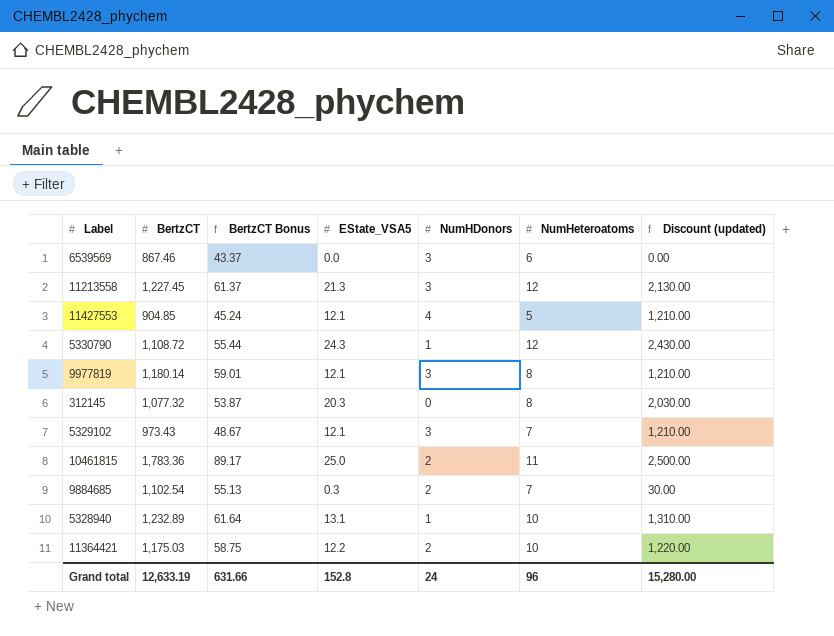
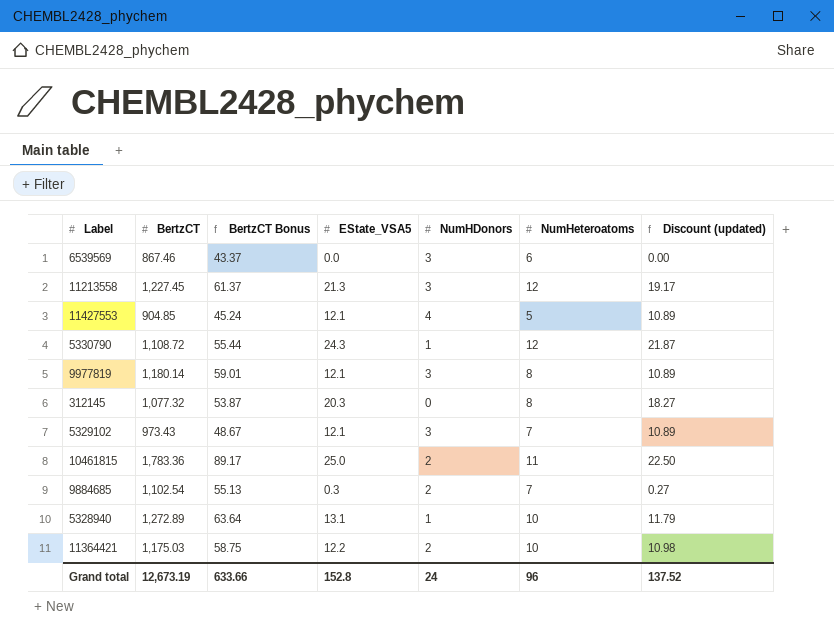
column Discount (updated) | formula: [EState_VSA5] * 100 -> [EState_VSA5] * 0.9
5328940 | BertzCT: 1,232.89 -> 1,272.89
5328940 | BertzCT Bonus: 61.64 -> 63.64
Grand total | BertzCT: 12,633.19 -> 12,673.19
Grand total | BertzCT Bonus: 631.66 -> 633.66
Grand total | Discount (updated): 15,280.00 -> 137.52

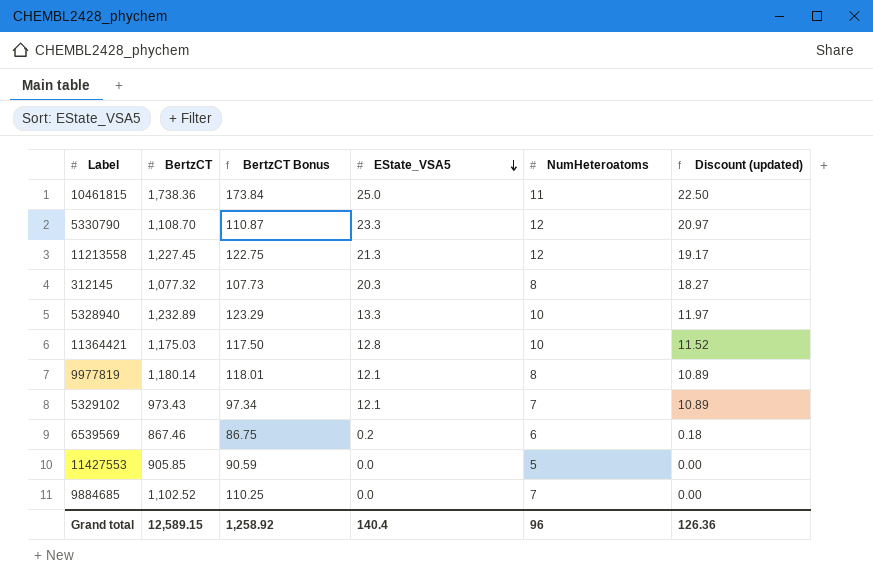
row order: none -> EState_VSA5 descending
column NumHDonors | position: 5 -> none
column BertzCT Bonus | formula: [BertzCT] * 0.05 -> [BertzCT] * 0.1
10461815 | BertzCT: 1,783.36 -> 1,738.36
5330790 | BertzCT: 1,108.72 -> 1,108.70
5330790 | EState_VSA5: 24.3 -> 23.3
5330790 | Discount (updated): 21.87 -> 20.97
5328940 | BertzCT: 1,272.89 -> 1,232.89
5328940 | EState_VSA5: 13.1 -> 13.3
5328940 | Discount (updated): 11.79 -> 11.97
11364421 | EState_VSA5: 12.2 -> 12.8
11364421 | Discount (updated): 10.98 -> 11.52
6539569 | EState_VSA5: 0.0 -> 0.2
6539569 | Discount (updated): 0.00 -> 0.18
11427553 | BertzCT: 904.85 -> 905.85
11427553 | EState_VSA5: 12.1 -> 0.0
11427553 | Discount (updated): 10.89 -> 0.00
9884685 | BertzCT: 1,102.54 -> 1,102.52
9884685 | EState_VSA5: 0.3 -> 0.0
9884685 | Discount (updated): 0.27 -> 0.00
Grand total | BertzCT: 12,673.19 -> 12,589.15
Grand total | BertzCT Bonus: 633.66 -> 1,258.92
Grand total | EState_VSA5: 152.8 -> 140.4
Grand total | Discount (updated): 137.52 -> 126.36

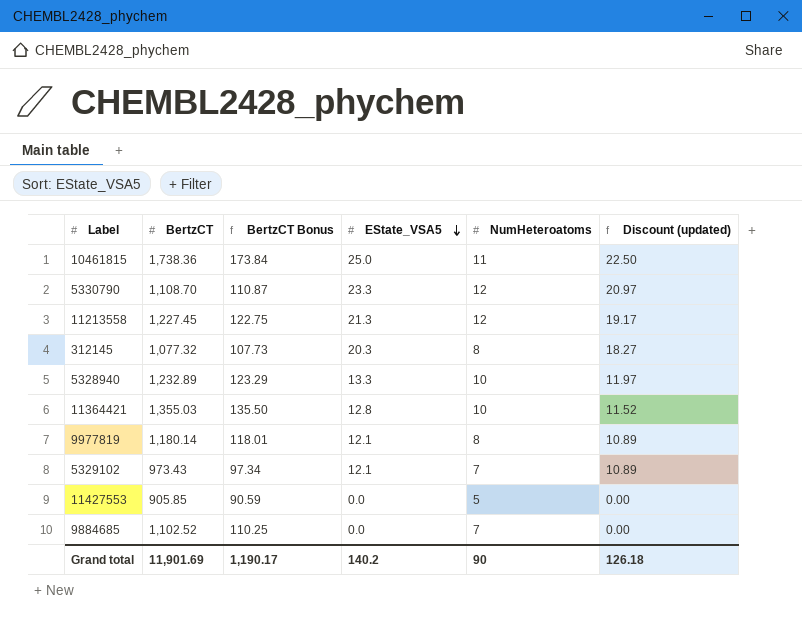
row 6539569: 867.46 | 86.75 | 0.2 | 6 | 0.18 -> none
11364421 | BertzCT: 1,175.03 -> 1,355.03
11364421 | BertzCT Bonus: 117.50 -> 135.50
Grand total | BertzCT: 12,589.15 -> 11,901.69
Grand total | BertzCT Bonus: 1,258.92 -> 1,190.17
Grand total | EState_VSA5: 140.4 -> 140.2
Grand total | NumHeteroatoms: 96 -> 90
Grand total | Discount (updated): 126.36 -> 126.18

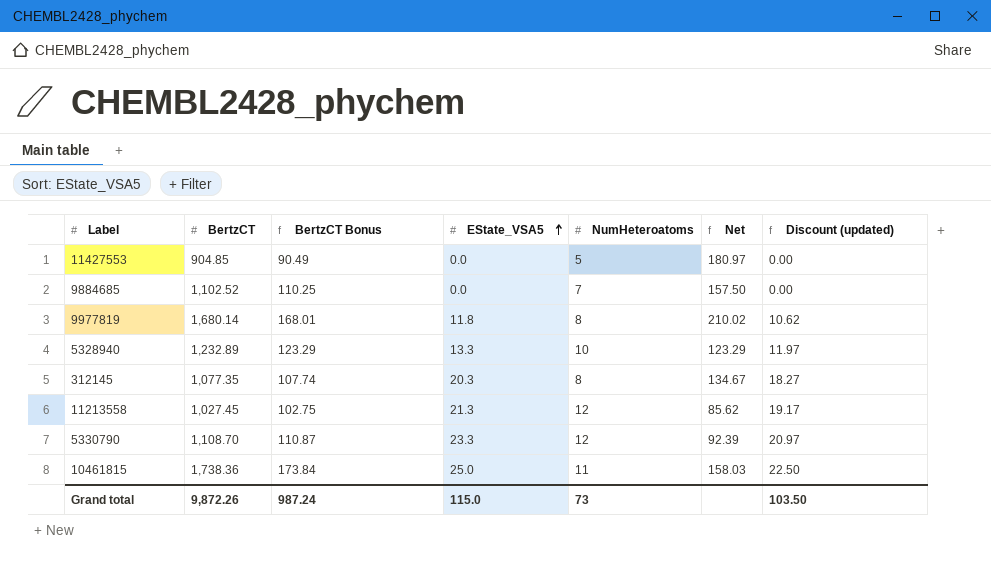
row order: EState_VSA5 descending -> EState_VSA5 ascending
column Net | formula: none -> [BertzCT] / [NumHeteroatoms]
row 11364421: 1,355.03 | 135.50 | 12.8 | 10 | 11.52 -> none
row 5329102: 973.43 | 97.34 | 12.1 | 7 | 10.89 -> none
11427553 | BertzCT: 905.85 -> 904.85
11427553 | BertzCT Bonus: 90.59 -> 90.49
9977819 | BertzCT: 1,180.14 -> 1,680.14
9977819 | BertzCT Bonus: 118.01 -> 168.01
9977819 | EState_VSA5: 12.1 -> 11.8
9977819 | Discount (updated): 10.89 -> 10.62
312145 | BertzCT: 1,077.32 -> 1,077.35
312145 | BertzCT Bonus: 107.73 -> 107.74
11213558 | BertzCT: 1,227.45 -> 1,027.45
11213558 | BertzCT Bonus: 122.75 -> 102.75
Grand total | BertzCT: 11,901.69 -> 9,872.26
Grand total | BertzCT Bonus: 1,190.17 -> 987.24
Grand total | EState_VSA5: 140.2 -> 115.0
Grand total | NumHeteroatoms: 90 -> 73
Grand total | Discount (updated): 126.18 -> 103.50

